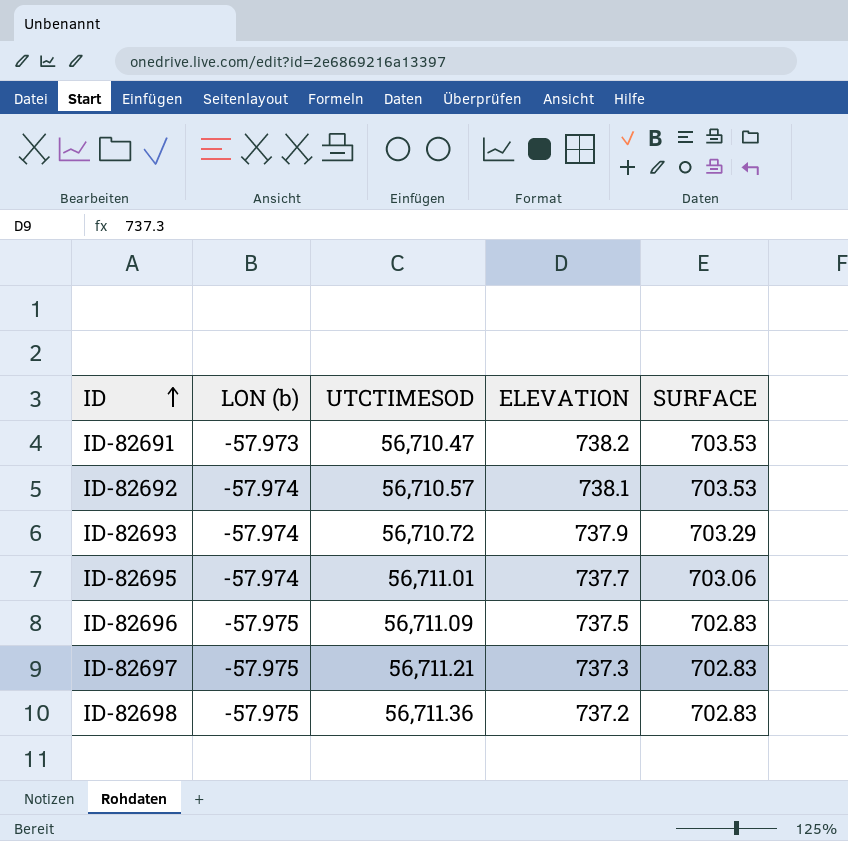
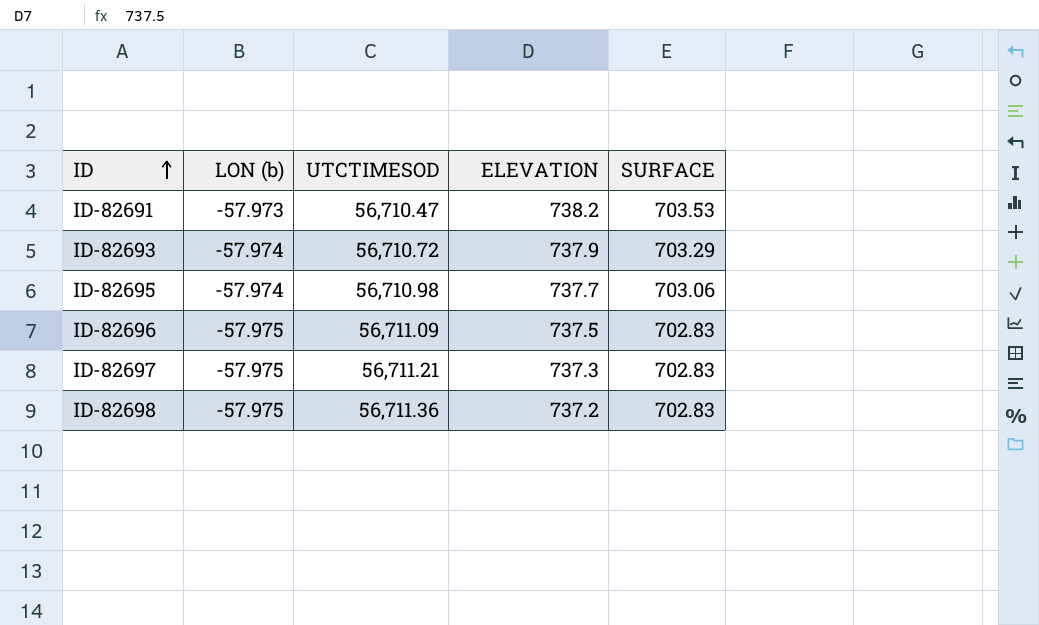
row ID-82692: -57.974 | 56,710.57 | 738.1 | 703.53 -> none
ID-82695 | UTCTIMESOD: 56,711.01 -> 56,710.98

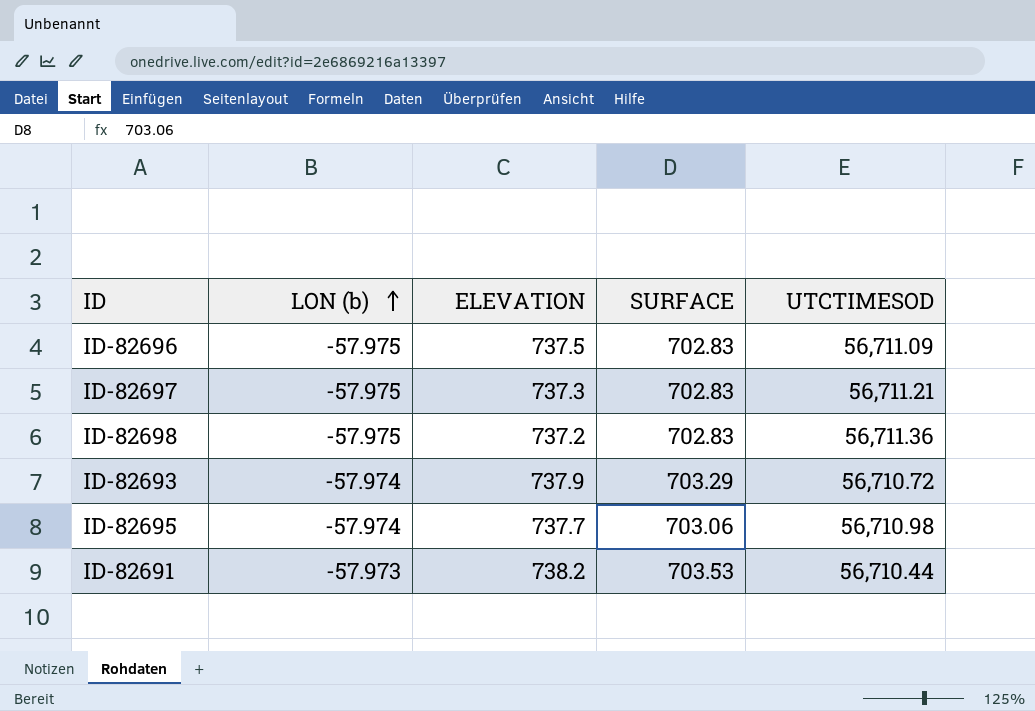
row order: ID ascending -> LON (b) ascending
column UTCTIMESOD | position: 3 -> 5
ID-82691 | UTCTIMESOD: 56,710.47 -> 56,710.44

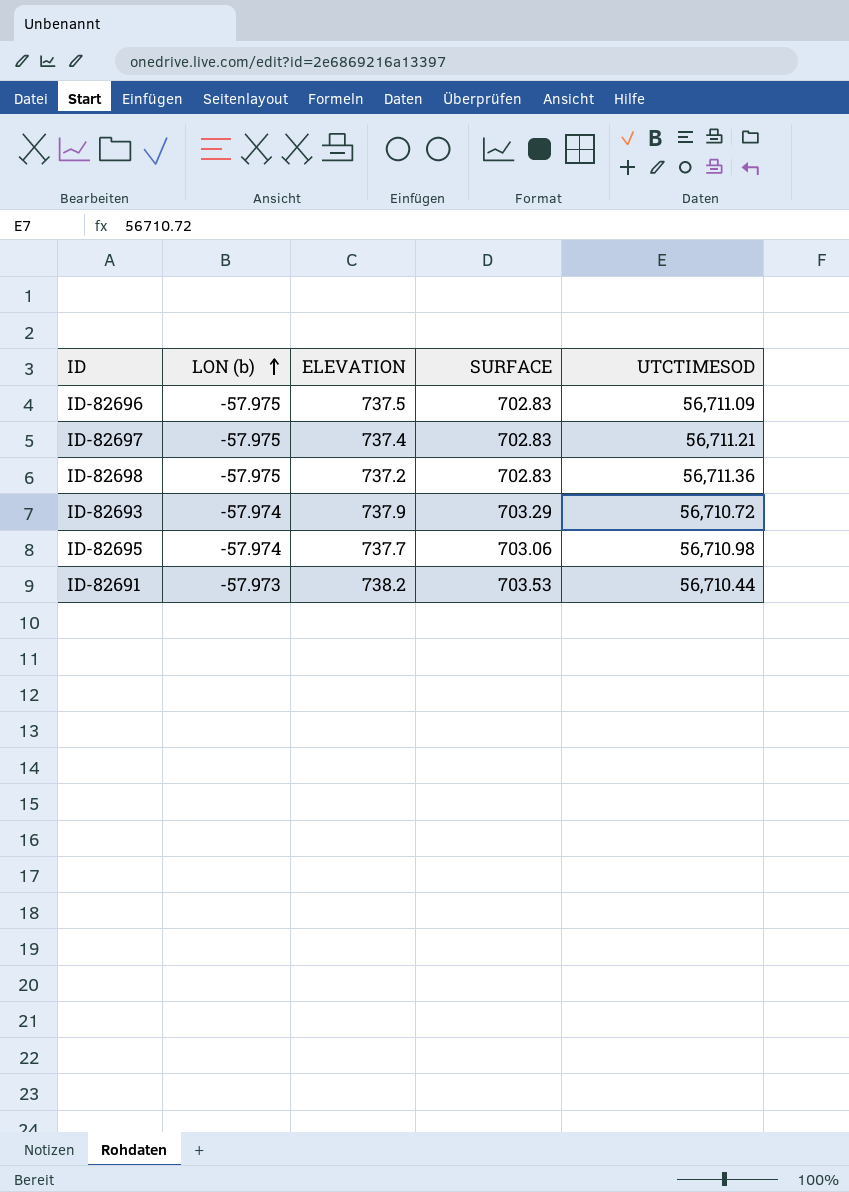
ID-82697 | ELEVATION: 737.3 -> 737.4

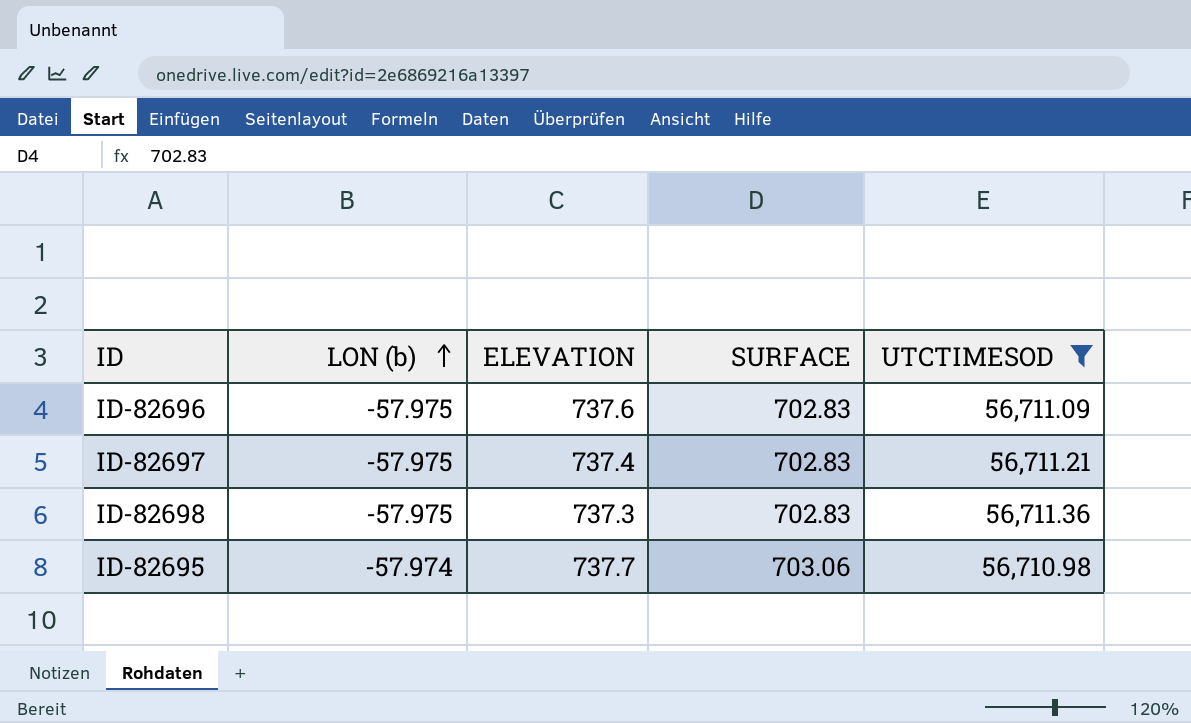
filter: none -> UTCTIMESOD >= 56,710.98
ID-82696 | ELEVATION: 737.5 -> 737.6
ID-82698 | ELEVATION: 737.2 -> 737.3

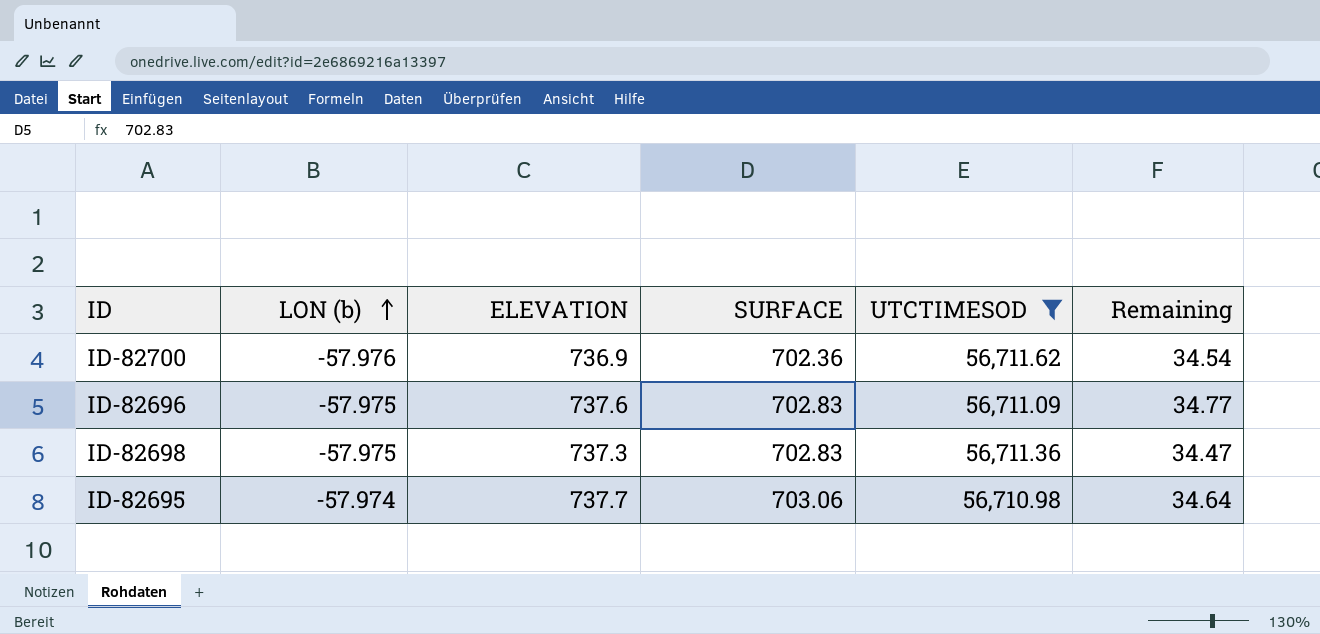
column Remaining | formula: none -> [ELEVATION] - [SURFACE]
row ID-82697: -57.975 | 737.4 | 702.83 | 56,711.21 -> none
row ID-82700: none -> -57.976 | 736.9 | 702.36 | 56,711.62 | 34.54

